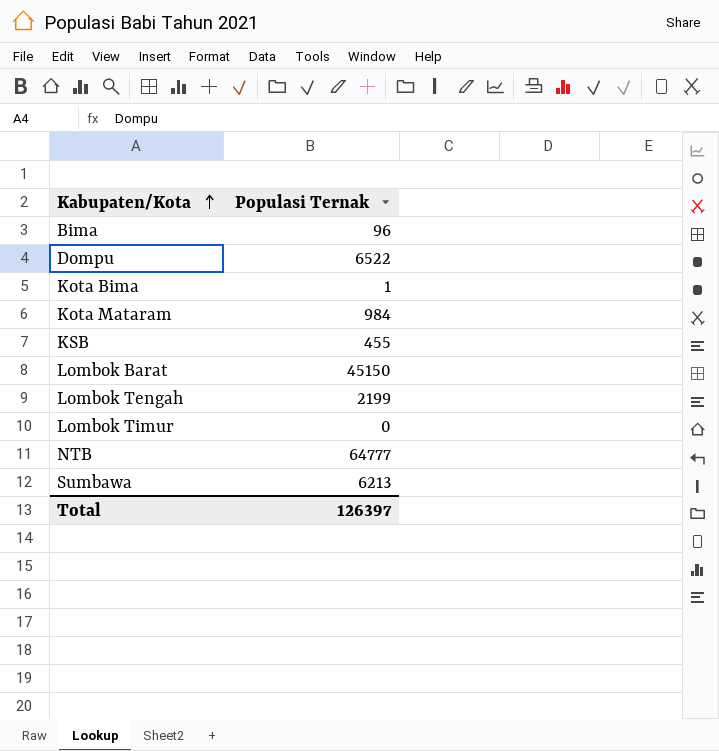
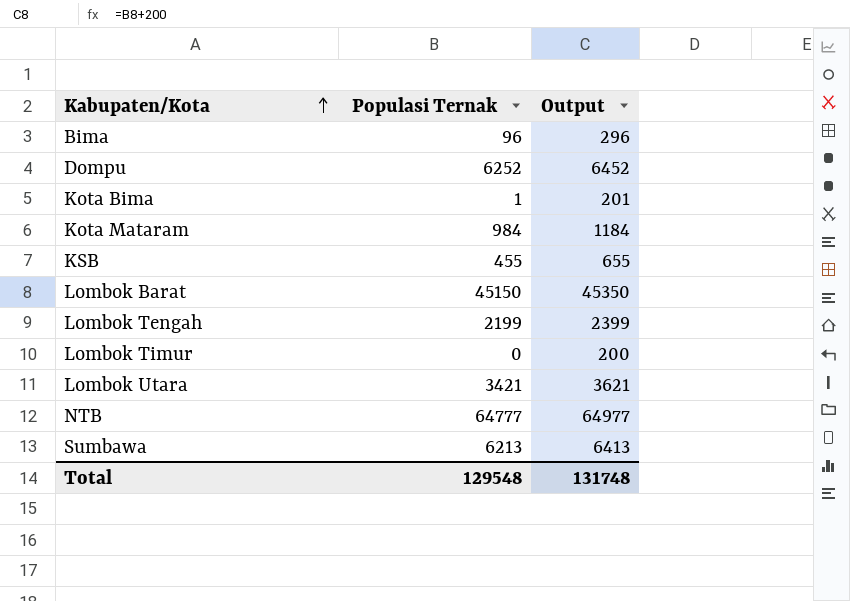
column Output | formula: none -> [Populasi Ternak] + 200
Dompu | Populasi Ternak: 6522 -> 6252
row Lombok Utara: none -> 3421 | 3621
Total | Populasi Ternak: 126397 -> 129548

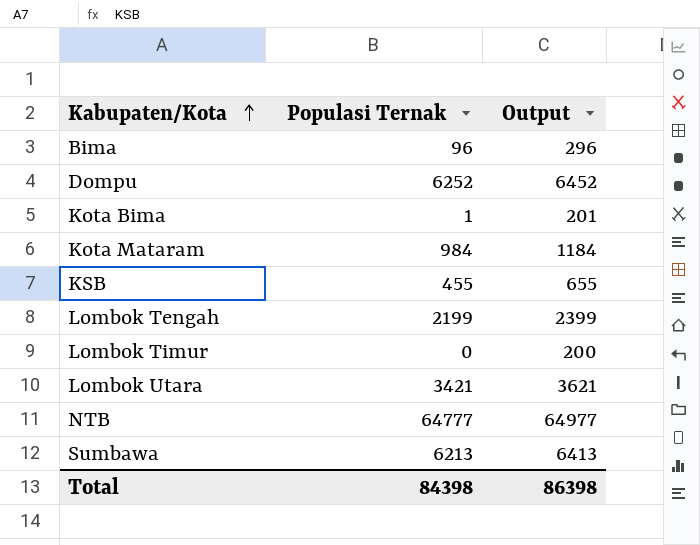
row Lombok Barat: 45150 | 45350 -> none
Total | Populasi Ternak: 129548 -> 84398
Total | Output: 131748 -> 86398

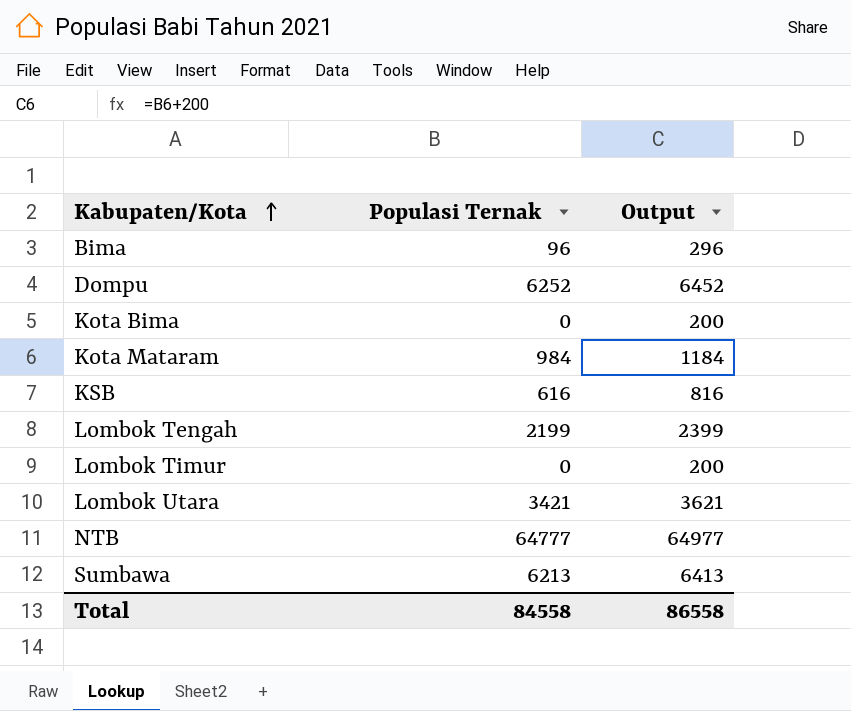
Kota Bima | Populasi Ternak: 1 -> 0
Kota Bima | Output: 201 -> 200
KSB | Populasi Ternak: 455 -> 616
KSB | Output: 655 -> 816
Total | Populasi Ternak: 84398 -> 84558
Total | Output: 86398 -> 86558

